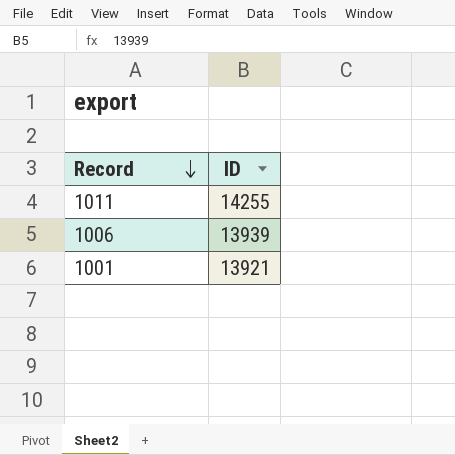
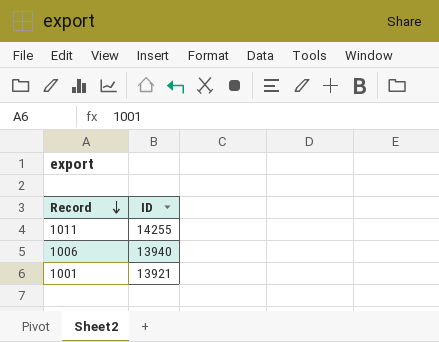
1006 | ID: 13939 -> 13940

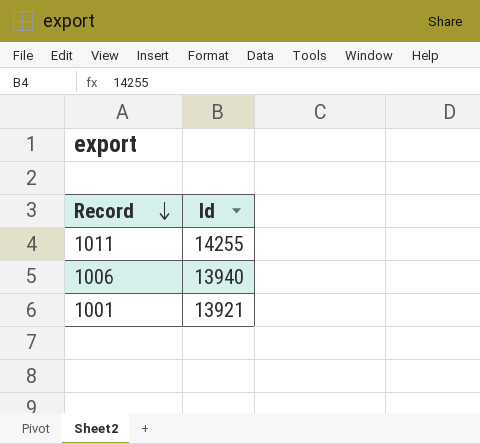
column name: ID -> Id

